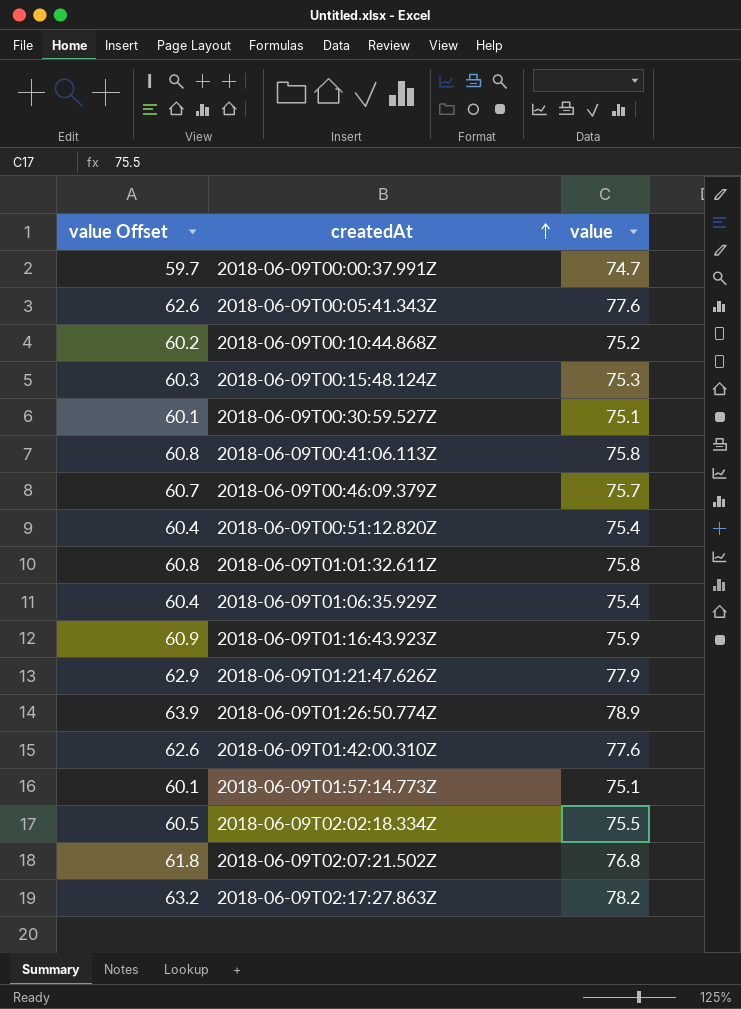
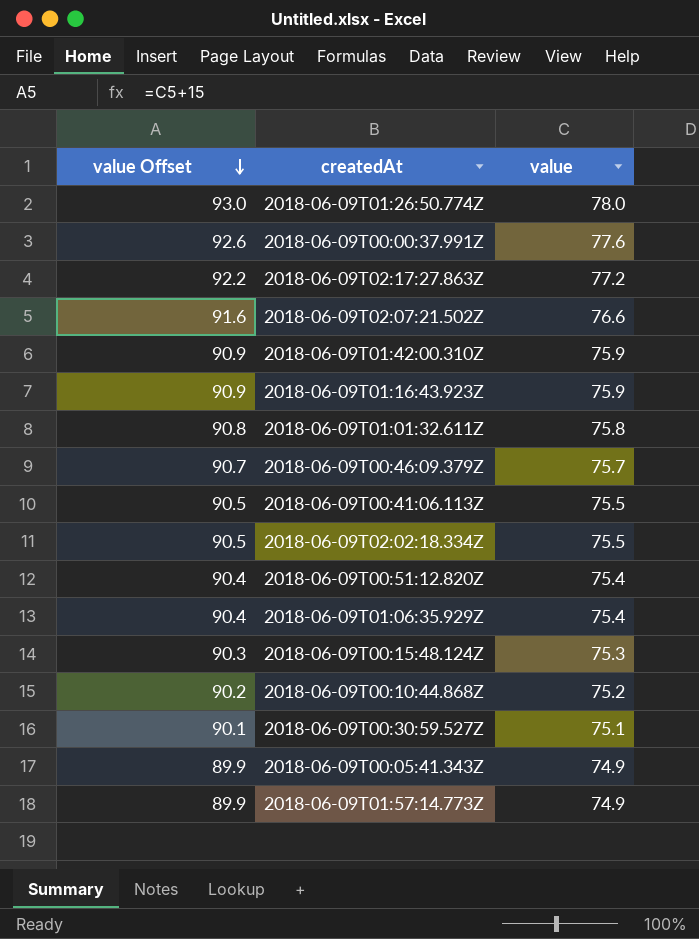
row order: createdAt ascending -> value Offset descending
column value Offset | formula: [value] - 15 -> [value] + 15
row 2018-06-09T01:21:47.626Z: 62.9 | 77.9 -> none
2018-06-09T01:26:50.774Z | value: 78.9 -> 78.0
2018-06-09T00:00:37.991Z | value: 74.7 -> 77.6
2018-06-09T02:17:27.863Z | value: 78.2 -> 77.2
2018-06-09T02:07:21.502Z | value: 76.8 -> 76.6
2018-06-09T01:42:00.310Z | value: 77.6 -> 75.9
2018-06-09T00:41:06.113Z | value: 75.8 -> 75.5
2018-06-09T00:05:41.343Z | value: 77.6 -> 74.9
2018-06-09T01:57:14.773Z | value: 75.1 -> 74.9

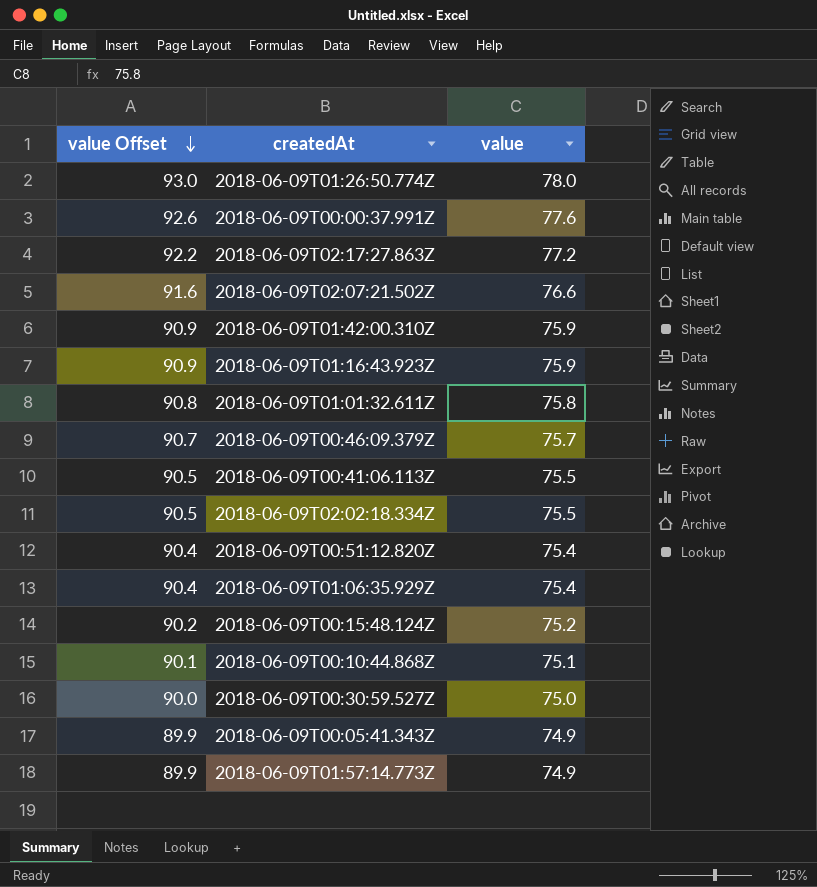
2018-06-09T00:15:48.124Z | value Offset: 90.3 -> 90.2
2018-06-09T00:15:48.124Z | value: 75.3 -> 75.2
2018-06-09T00:10:44.868Z | value Offset: 90.2 -> 90.1
2018-06-09T00:10:44.868Z | value: 75.2 -> 75.1
2018-06-09T00:30:59.527Z | value Offset: 90.1 -> 90.0
2018-06-09T00:30:59.527Z | value: 75.1 -> 75.0

